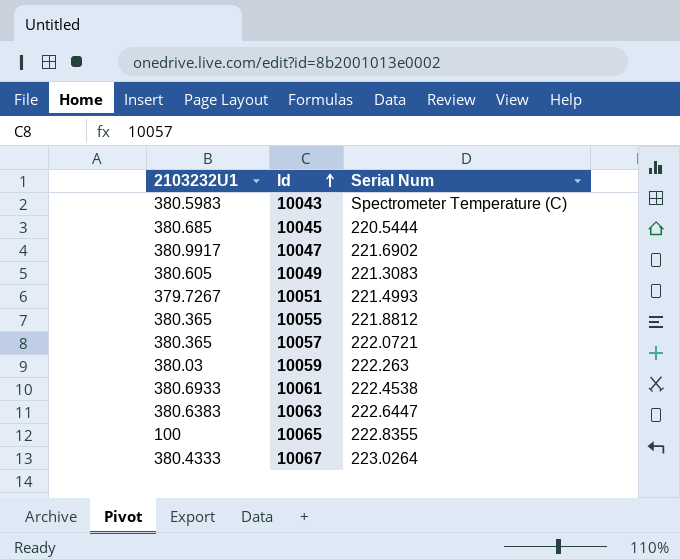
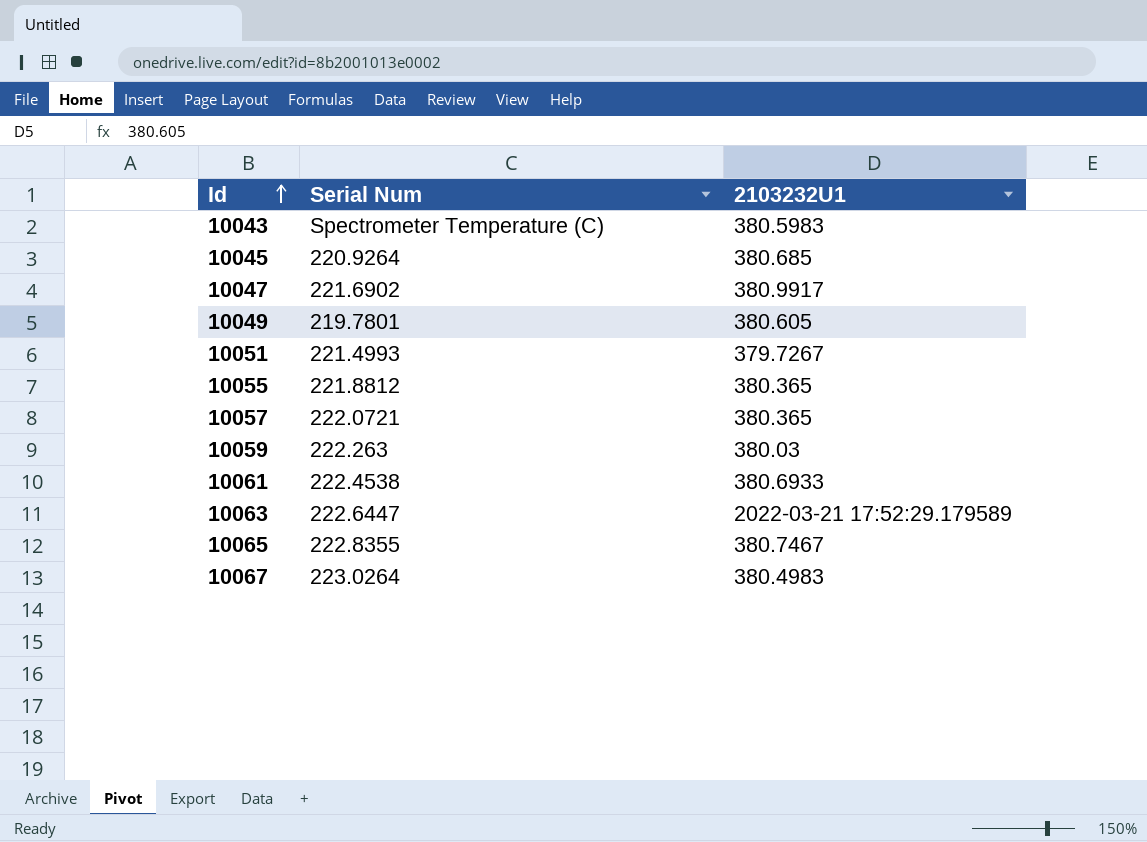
column 2103232U1 | position: 1 -> 3
10045 | Serial Num: 220.5444 -> 220.9264
10049 | Serial Num: 221.3083 -> 219.7801
10063 | 2103232U1: 380.6383 -> 2022-03-21 17:52:29.179589
10065 | 2103232U1: 100 -> 380.7467
10067 | 2103232U1: 380.4333 -> 380.4983

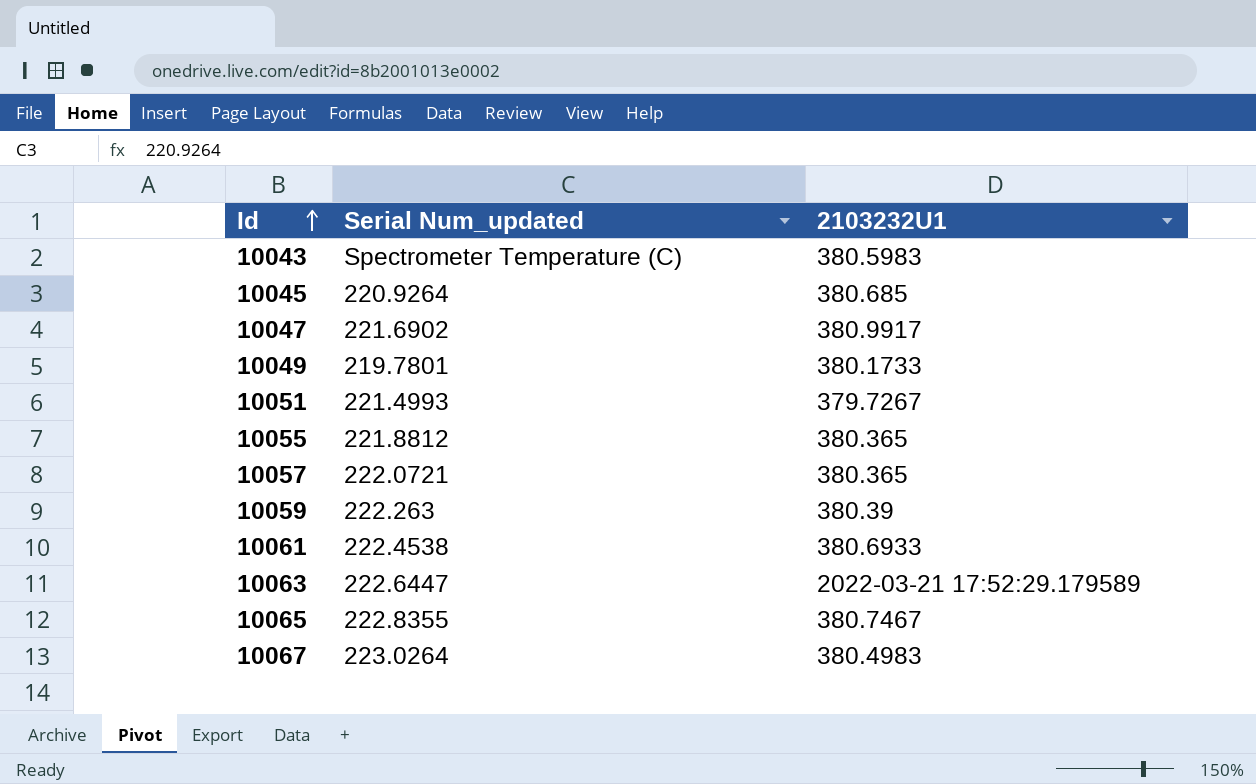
column name: Serial Num -> Serial Num_updated
10049 | 2103232U1: 380.605 -> 380.1733
10059 | 2103232U1: 380.03 -> 380.39

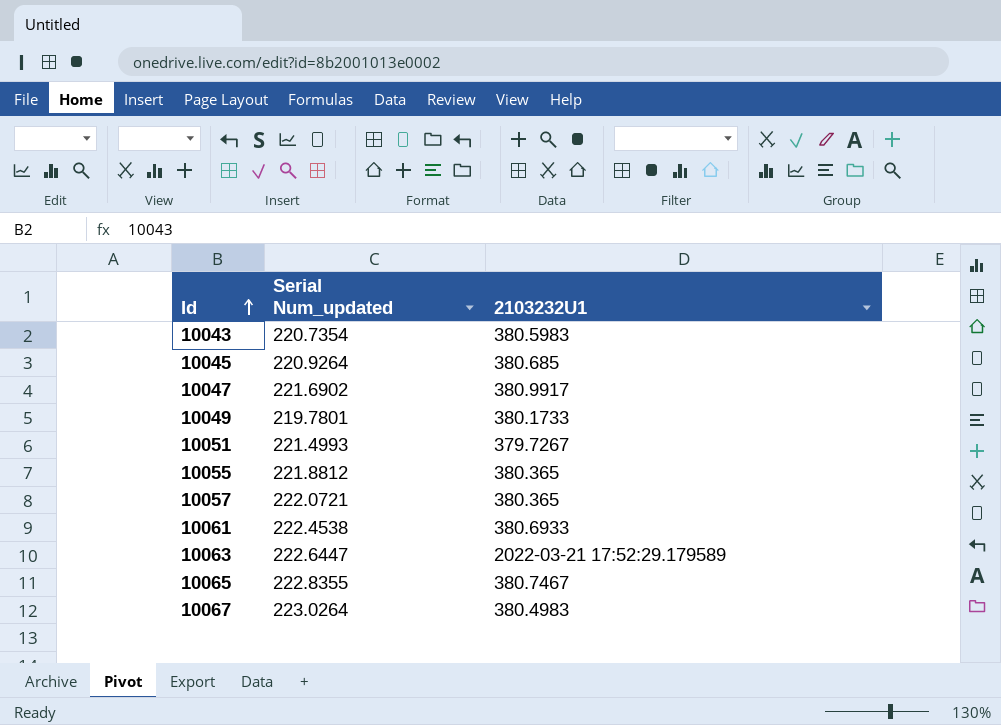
row 10059: 222.263 | 380.39 -> none
10043 | Serial Num_updated: Spectrometer Temperature (C) -> 220.7354

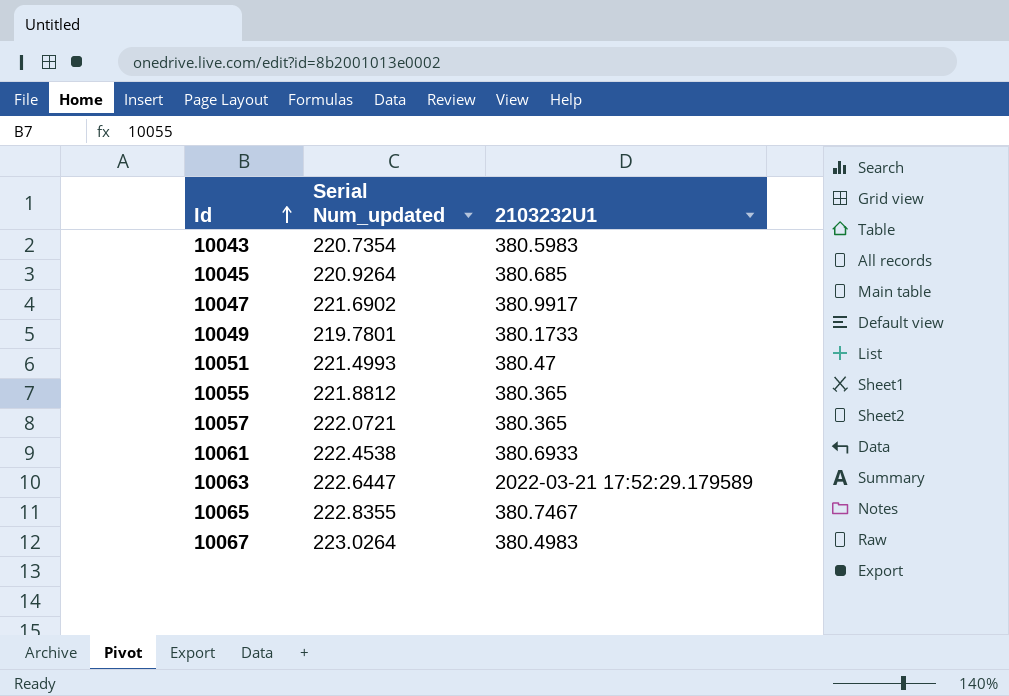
10051 | 2103232U1: 379.7267 -> 380.47

